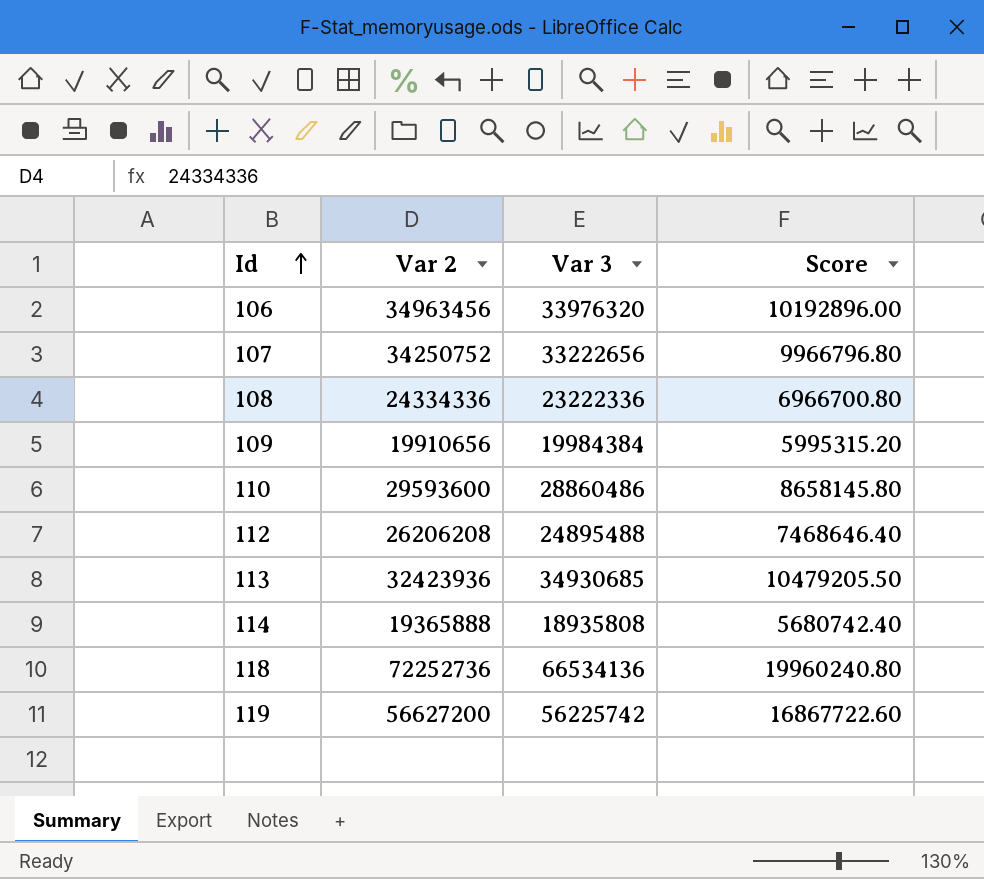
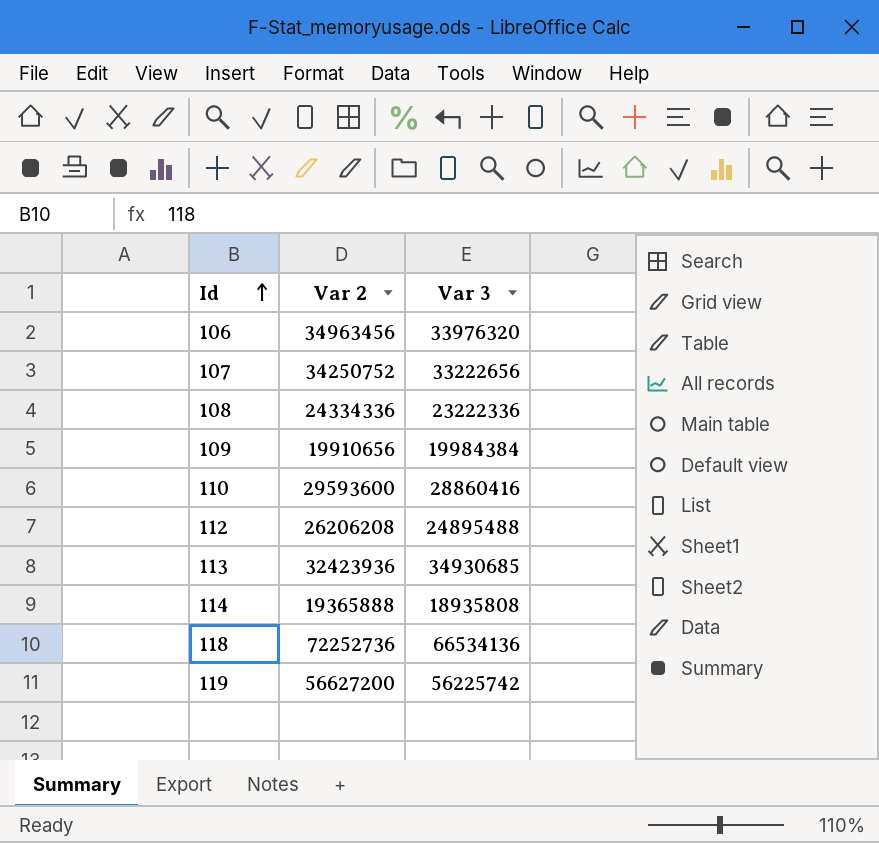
column Score | formula: [Var 3] * 0.3 -> none
110 | Var 3: 28860486 -> 28860416

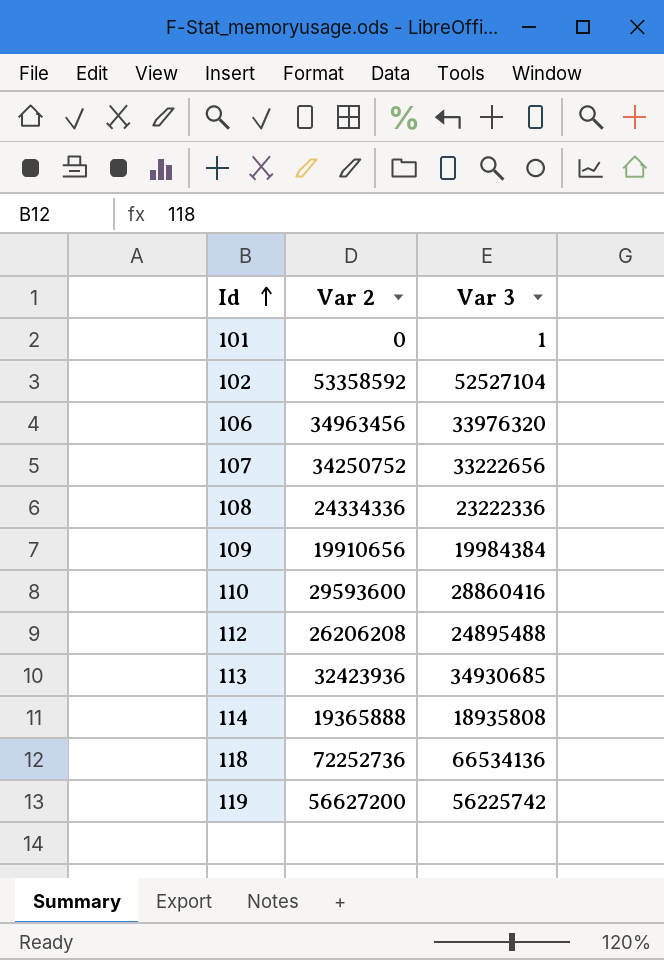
row 101: none -> 0 | 1
row 102: none -> 53358592 | 52527104

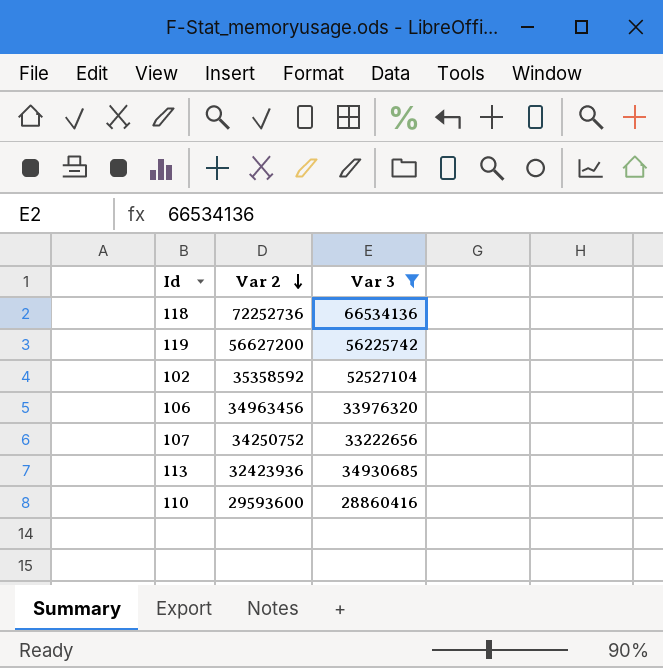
filter: none -> Var 3 >= 28860416
row order: Id ascending -> Var 2 descending
102 | Var 2: 53358592 -> 35358592

